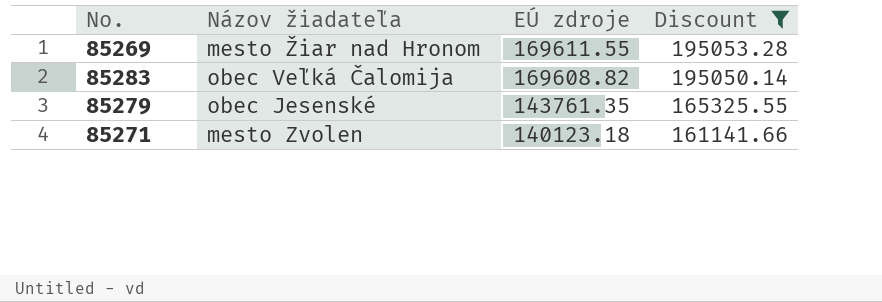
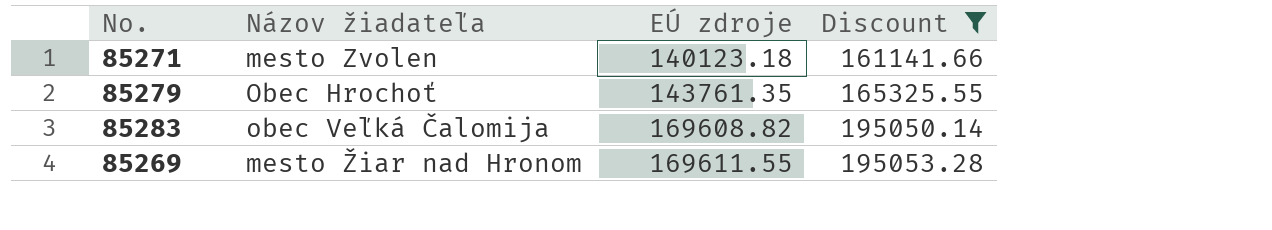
row order: EÚ zdroje descending -> EÚ zdroje ascending
85279 | Názov žiadateľa: obec Jesenské -> Obec Hrochoť

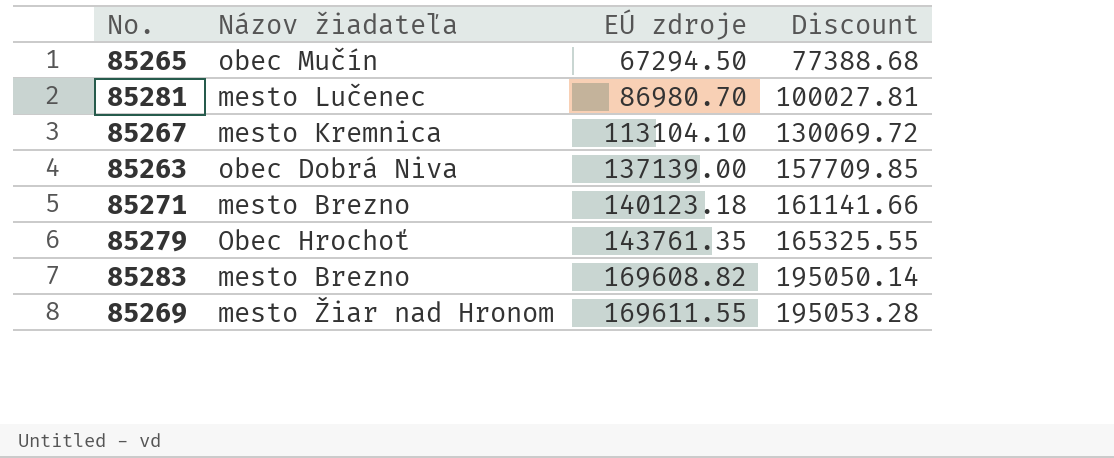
filter: Discount >= 161141.66 -> none
85271 | Názov žiadateľa: mesto Zvolen -> mesto Brezno
85283 | Názov žiadateľa: obec Veľká Čalomija -> mesto Brezno

